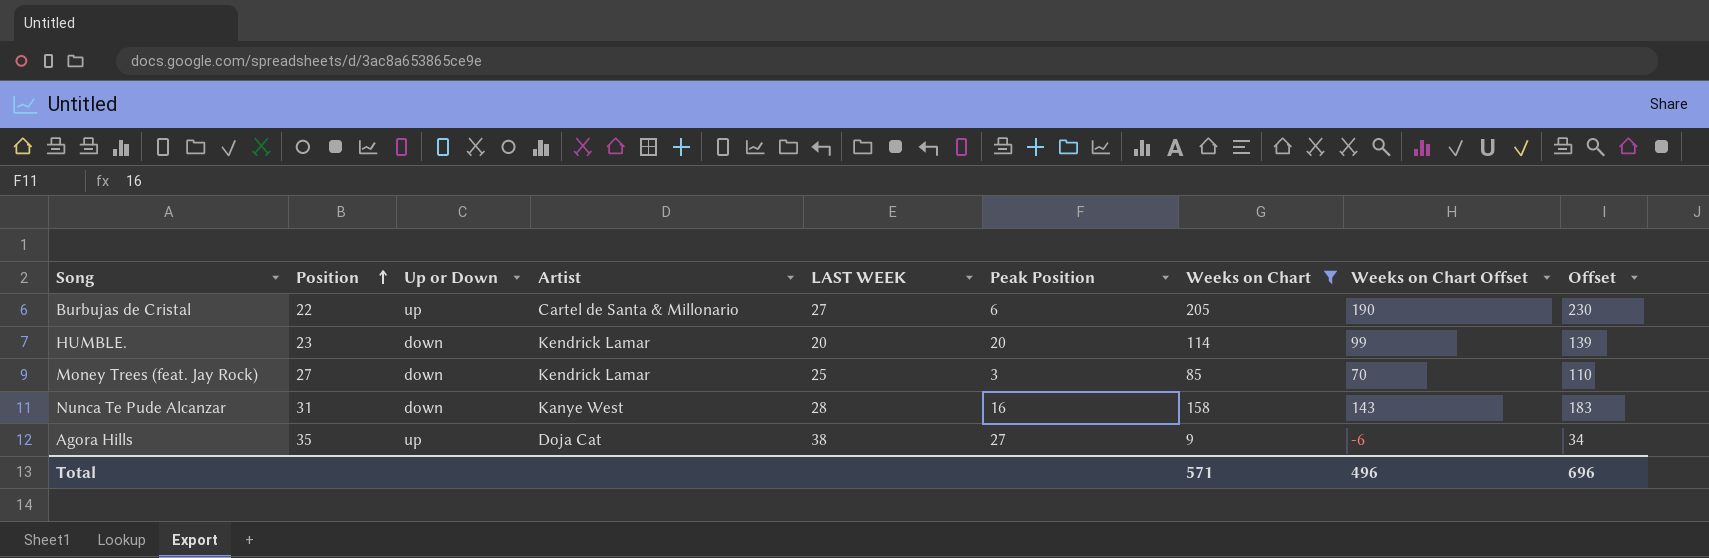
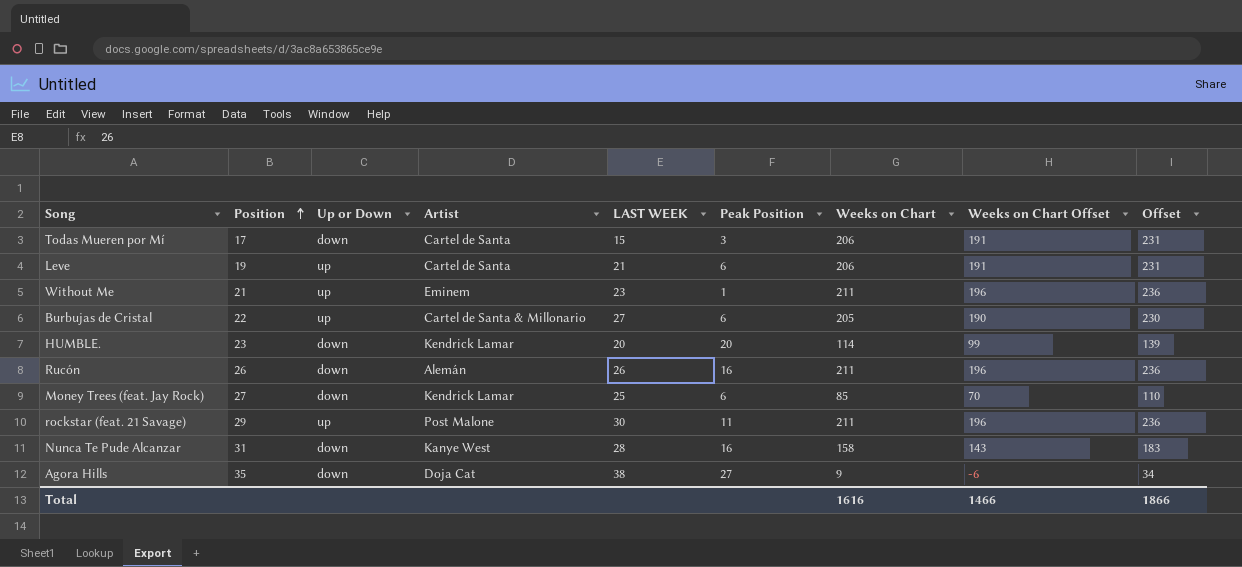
filter: Weeks on Chart <= 205 -> none
Money Trees (feat. Jay Rock) | Peak Position: 3 -> 6
Agora Hills | Up or Down: up -> down
Total | Weeks on Chart: 571 -> 1616
Total | Weeks on Chart Offset: 496 -> 1466
Total | Offset: 696 -> 1866

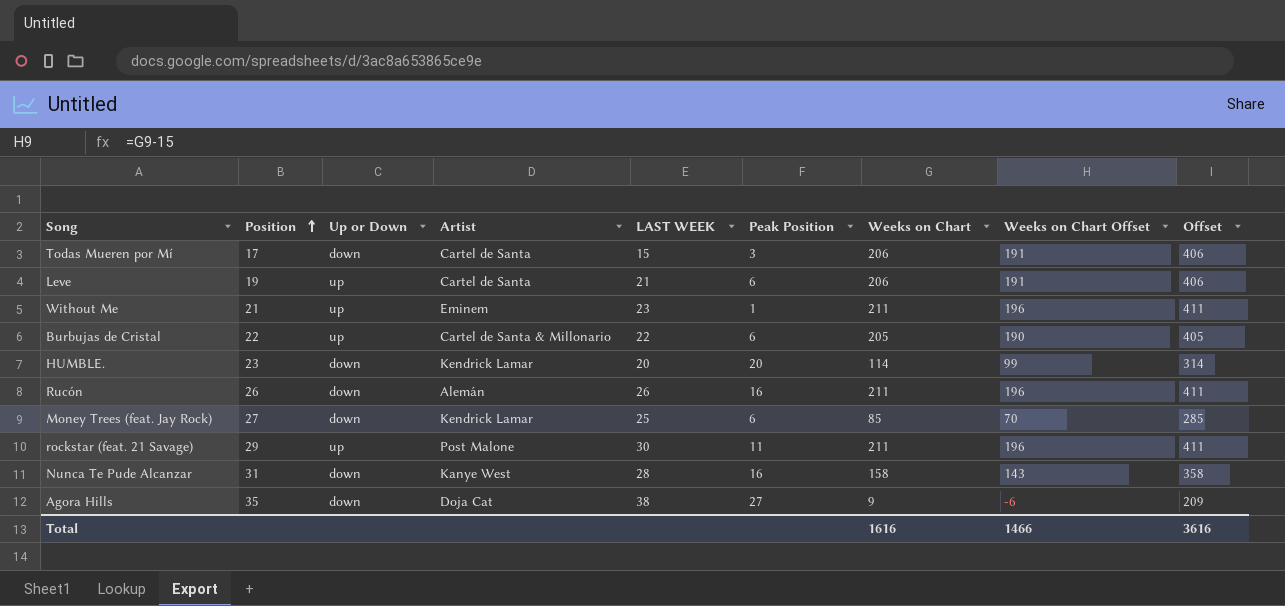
column Offset | formula: [Weeks on Chart] + 25 -> [Weeks on Chart] + 200
Burbujas de Cristal | LAST WEEK: 27 -> 22
Total | Offset: 1866 -> 3616

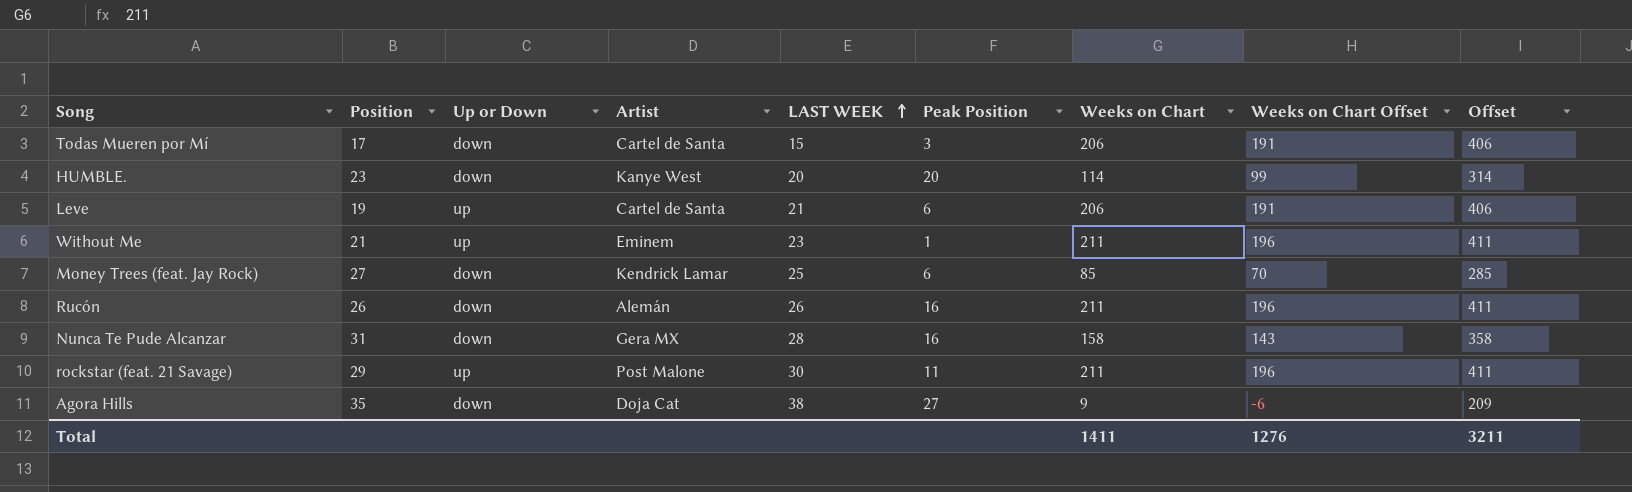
row order: Position ascending -> LAST WEEK ascending
row Burbujas de Cristal: 22 | up | Cartel de Santa & Millonario | 22 | 6 | 205 | 190 | 405 -> none
HUMBLE. | Artist: Kendrick Lamar -> Kanye West
Nunca Te Pude Alcanzar | Artist: Kanye West -> Gera MX
Total | Weeks on Chart: 1616 -> 1411
Total | Weeks on Chart Offset: 1466 -> 1276
Total | Offset: 3616 -> 3211

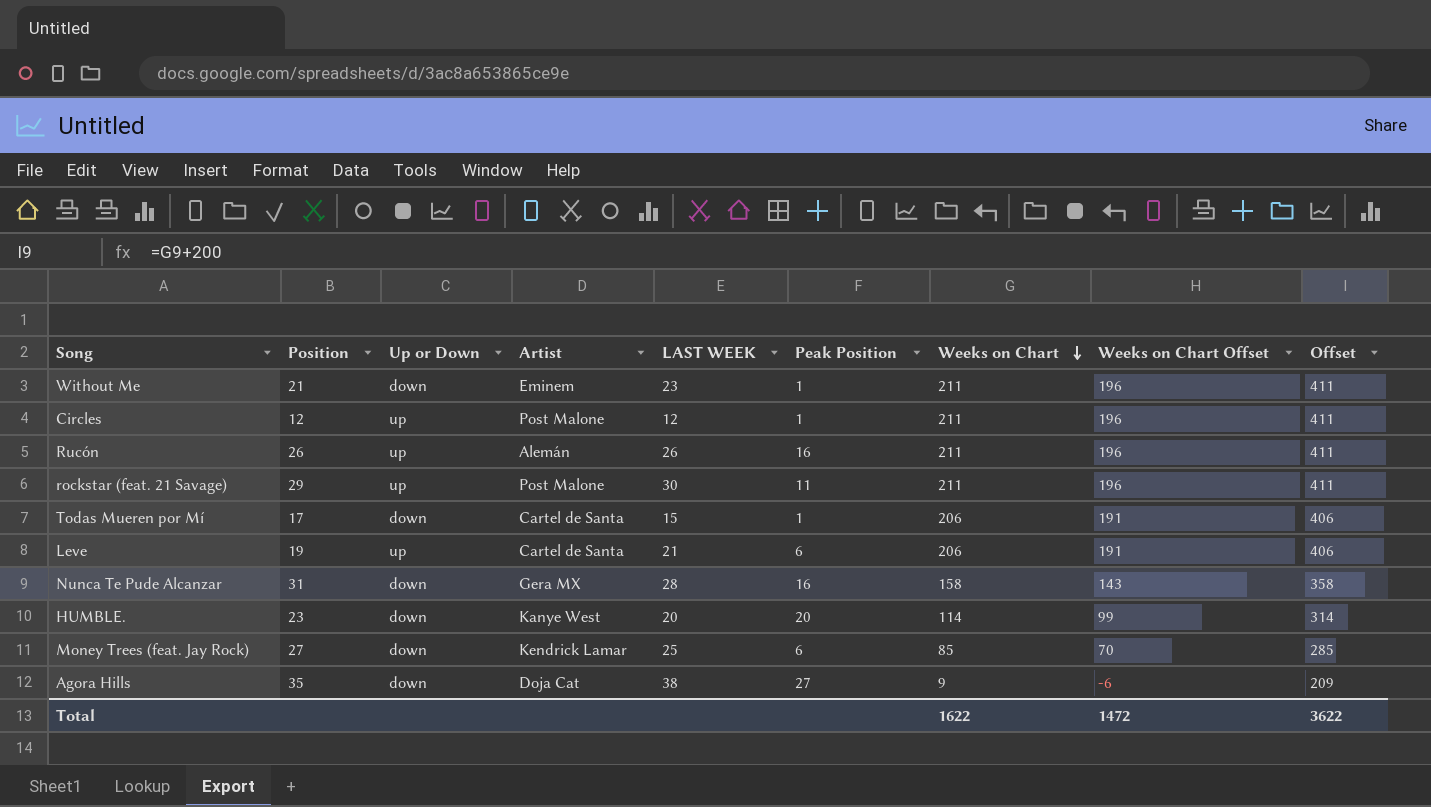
row order: LAST WEEK ascending -> Weeks on Chart descending
Without Me | Up or Down: up -> down
row Circles: none -> 12 | up | Post Malone | 12 | 1 | 211 | 196 | 411
Rucón | Up or Down: down -> up
Todas Mueren por Mí | Peak Position: 3 -> 1
Total | Weeks on Chart: 1411 -> 1622
Total | Weeks on Chart Offset: 1276 -> 1472
Total | Offset: 3211 -> 3622

